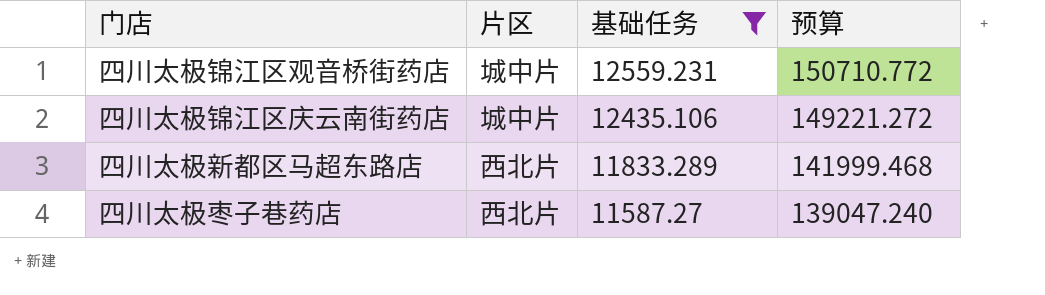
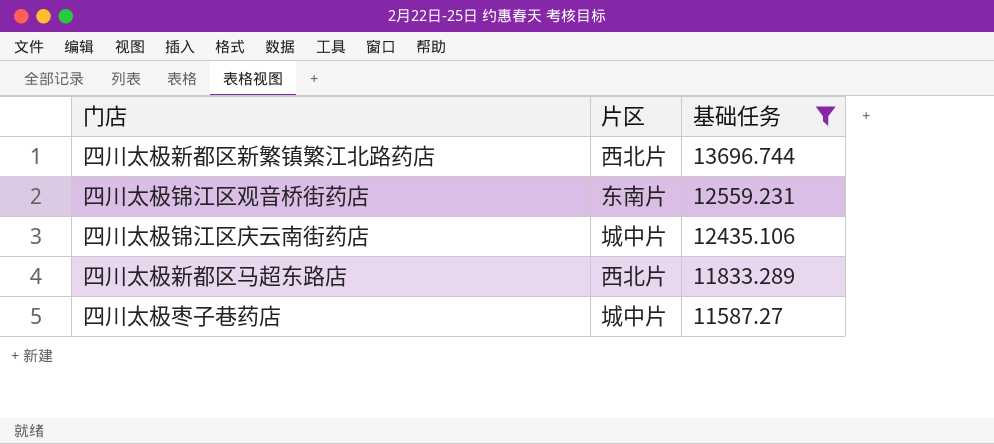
column 预算 | formula: [基础任务] * 12 -> none
row 四川太极新都区新繁镇繁江北路药店: none -> 西北片 | 13696.744
四川太极锦江区观音桥街药店 | 片区: 城中片 -> 东南片
四川太极枣子巷药店 | 片区: 西北片 -> 城中片

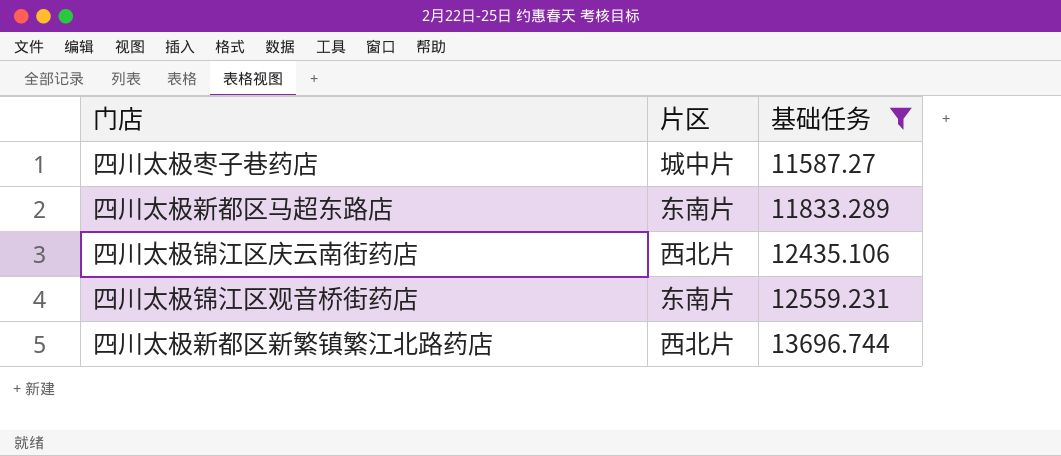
row order: 基础任务 descending -> 基础任务 ascending
四川太极新都区马超东路店 | 片区: 西北片 -> 东南片
四川太极锦江区庆云南街药店 | 片区: 城中片 -> 西北片

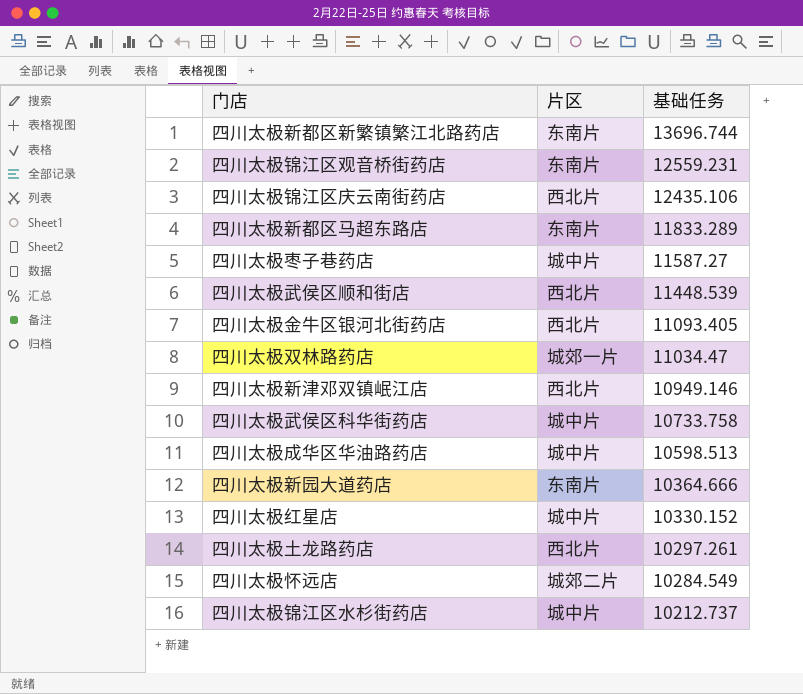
filter: 基础任务 >= 11587.27 -> none
row order: 基础任务 ascending -> 基础任务 descending
四川太极新都区新繁镇繁江北路药店 | 片区: 西北片 -> 东南片

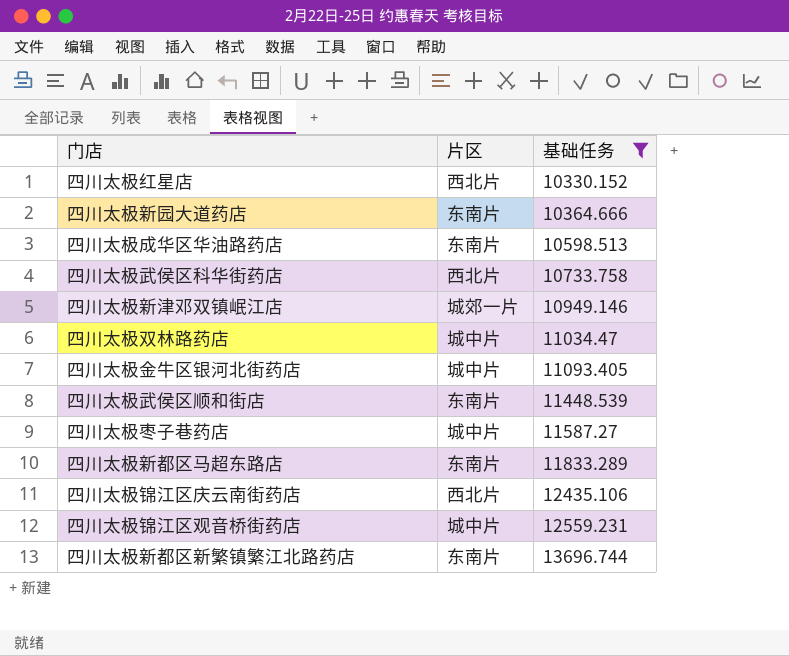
filter: none -> 基础任务 >= 10330.152
row order: 基础任务 descending -> 基础任务 ascending
四川太极红星店 | 片区: 城中片 -> 西北片
四川太极成华区华油路药店 | 片区: 城中片 -> 东南片
四川太极武侯区科华街药店 | 片区: 城中片 -> 西北片
四川太极新津邓双镇岷江店 | 片区: 西北片 -> 城郊一片
四川太极双林路药店 | 片区: 城郊一片 -> 城中片
四川太极金牛区银河北街药店 | 片区: 西北片 -> 城中片
四川太极武侯区顺和街店 | 片区: 西北片 -> 东南片
四川太极锦江区观音桥街药店 | 片区: 东南片 -> 城中片

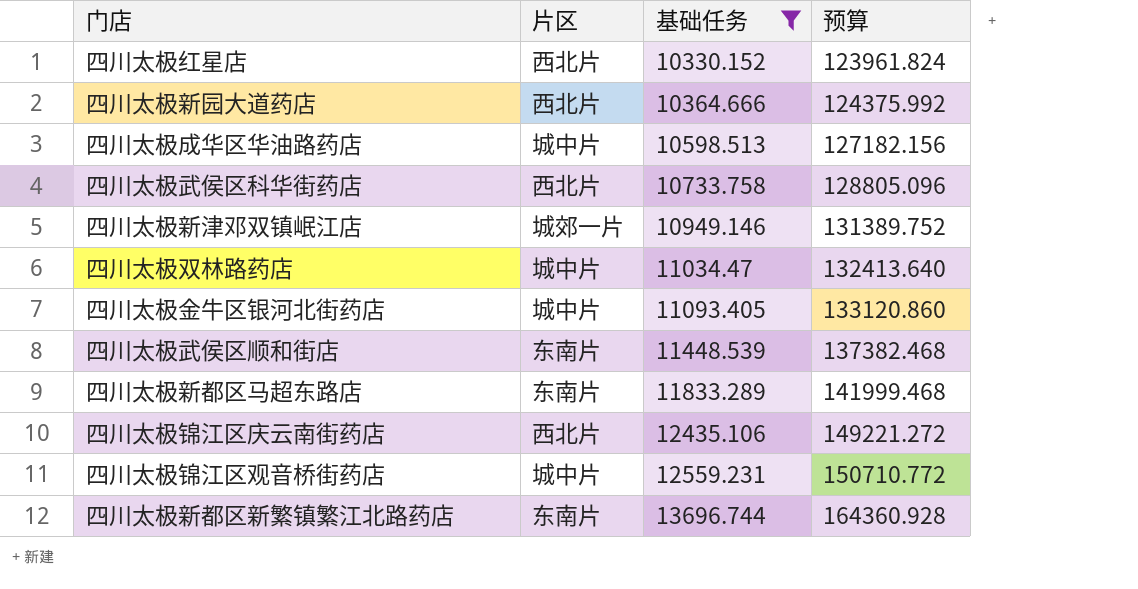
column 预算 | formula: none -> [基础任务] * 12
row 四川太极枣子巷药店: 城中片 | 11587.27 -> none
四川太极新园大道药店 | 片区: 东南片 -> 西北片
四川太极成华区华油路药店 | 片区: 东南片 -> 城中片

